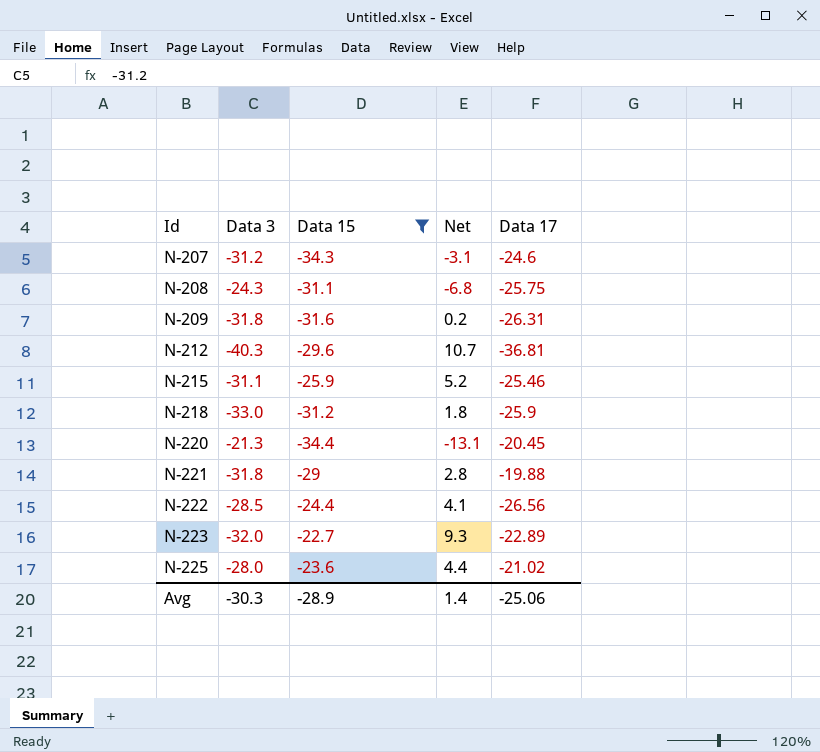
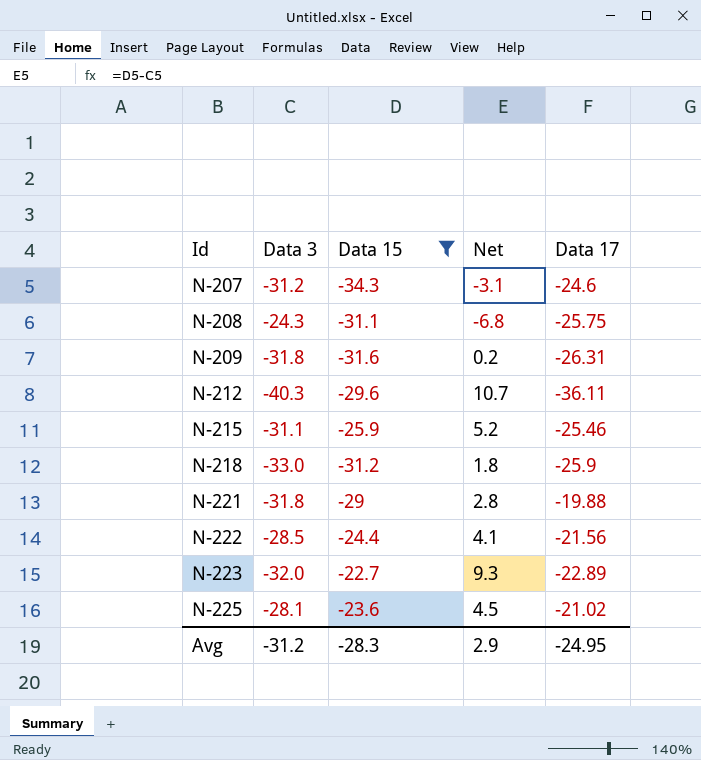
row N-220: -21.3 | -34.4 | -13.1 | -20.45 -> none
N-212 | Data 17: -36.81 -> -36.11
N-222 | Data 17: -26.56 -> -21.56
N-225 | Data 3: -28.0 -> -28.1
N-225 | Net: 4.4 -> 4.5
Avg | Data 3: -30.3 -> -31.2
Avg | Data 15: -28.9 -> -28.3
Avg | Net: 1.4 -> 2.9
Avg | Data 17: -25.06 -> -24.95

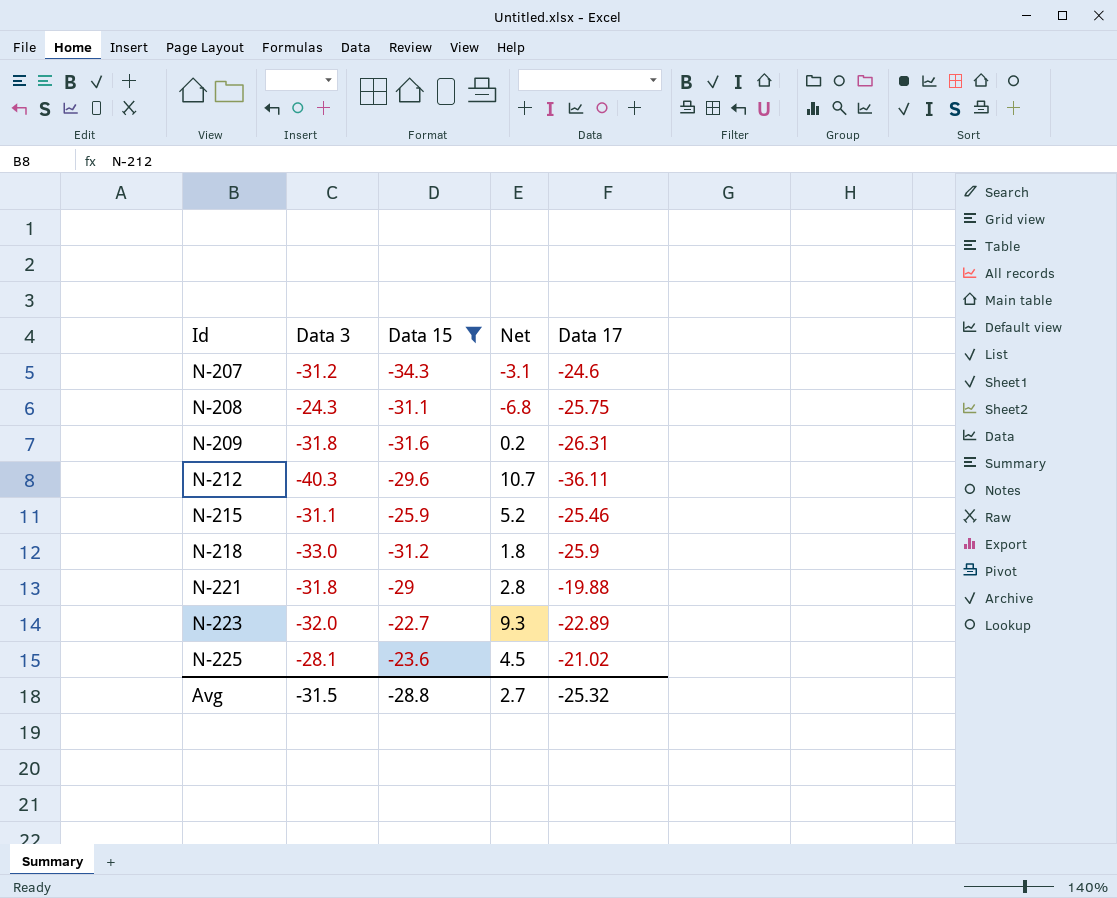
row N-222: -28.5 | -24.4 | 4.1 | -21.56 -> none
Avg | Data 3: -31.2 -> -31.5
Avg | Data 15: -28.3 -> -28.8
Avg | Net: 2.9 -> 2.7
Avg | Data 17: -24.95 -> -25.32

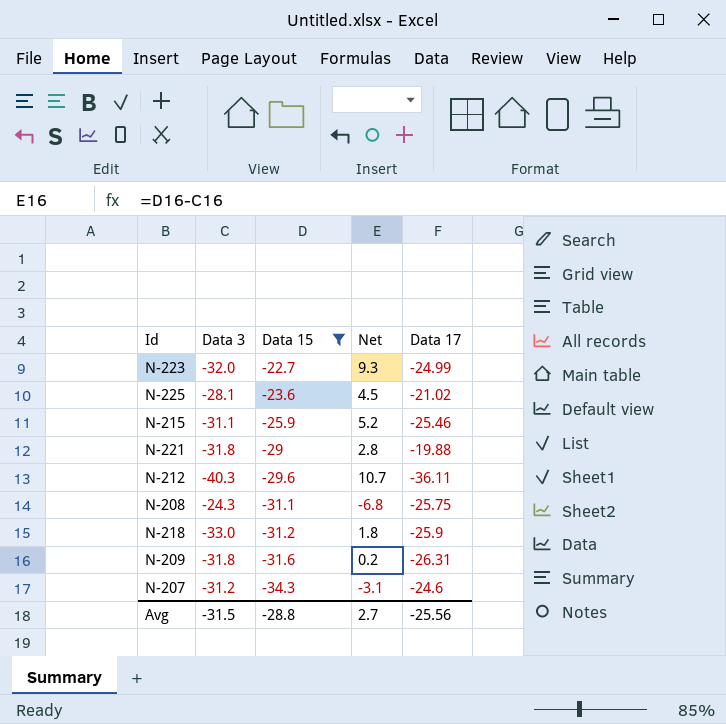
row order: Id ascending -> Data 15 descending
N-223 | Data 17: -22.89 -> -24.99
Avg | Data 17: -25.32 -> -25.56

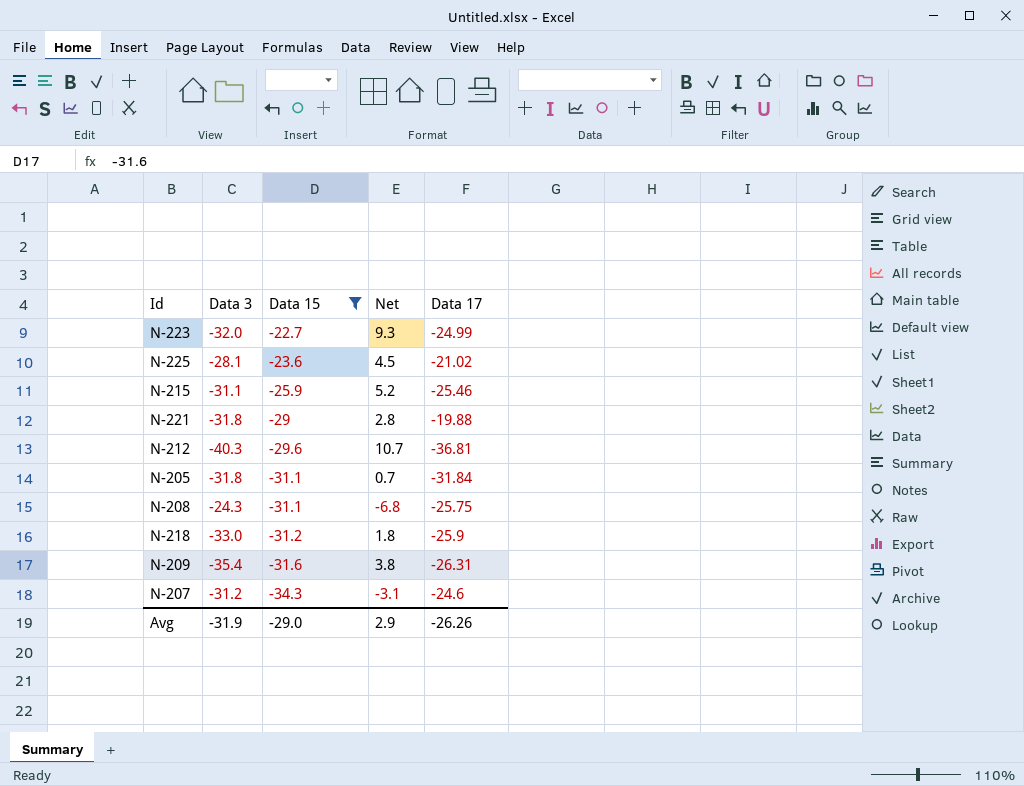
N-212 | Data 17: -36.11 -> -36.81
row N-205: none -> -31.8 | -31.1 | 0.7 | -31.84
N-209 | Data 3: -31.8 -> -35.4
N-209 | Net: 0.2 -> 3.8
Avg | Data 3: -31.5 -> -31.9
Avg | Data 15: -28.8 -> -29.0
Avg | Net: 2.7 -> 2.9
Avg | Data 17: -25.56 -> -26.26

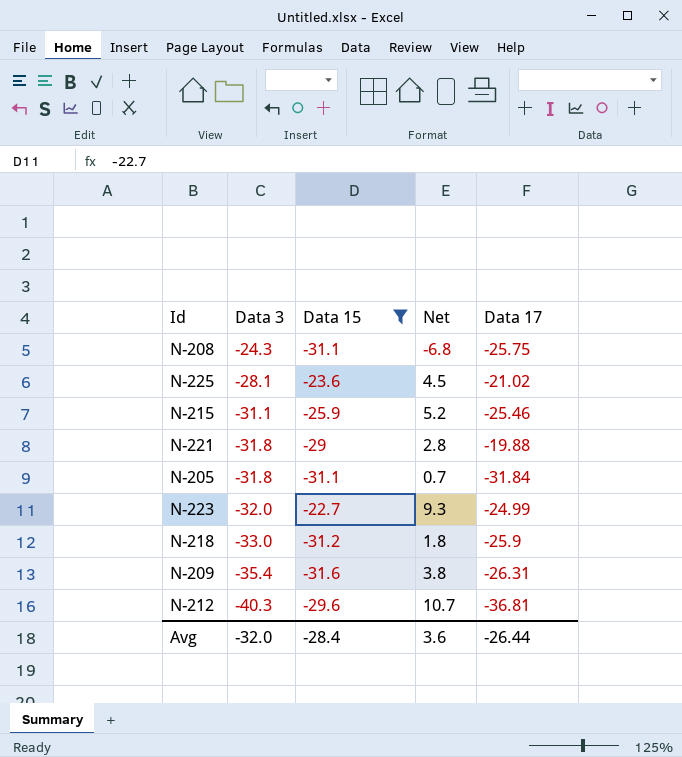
row order: Data 15 descending -> Data 3 descending
row N-207: -31.2 | -34.3 | -3.1 | -24.6 -> none
Avg | Data 3: -31.9 -> -32.0
Avg | Data 15: -29.0 -> -28.4
Avg | Net: 2.9 -> 3.6
Avg | Data 17: -26.26 -> -26.44

